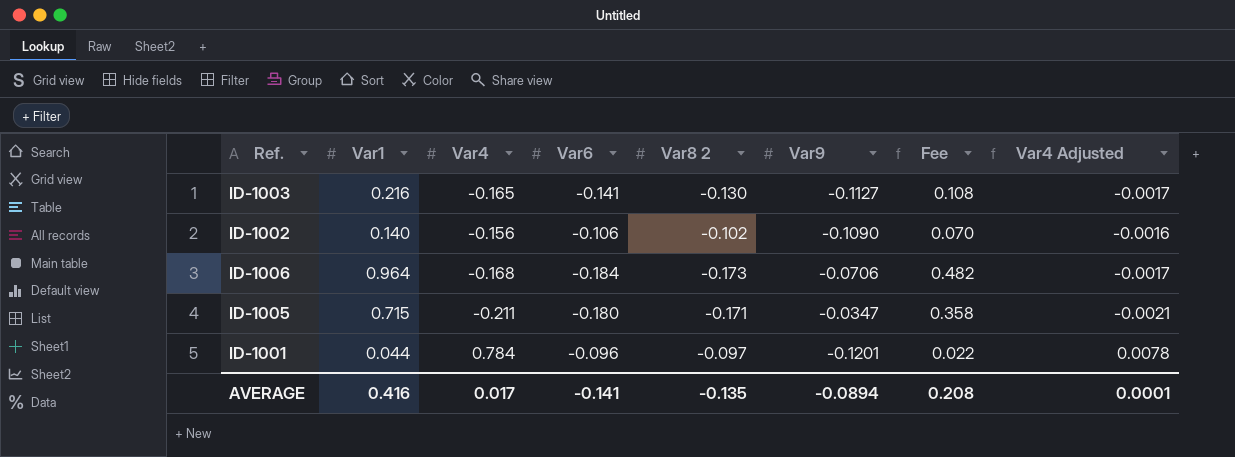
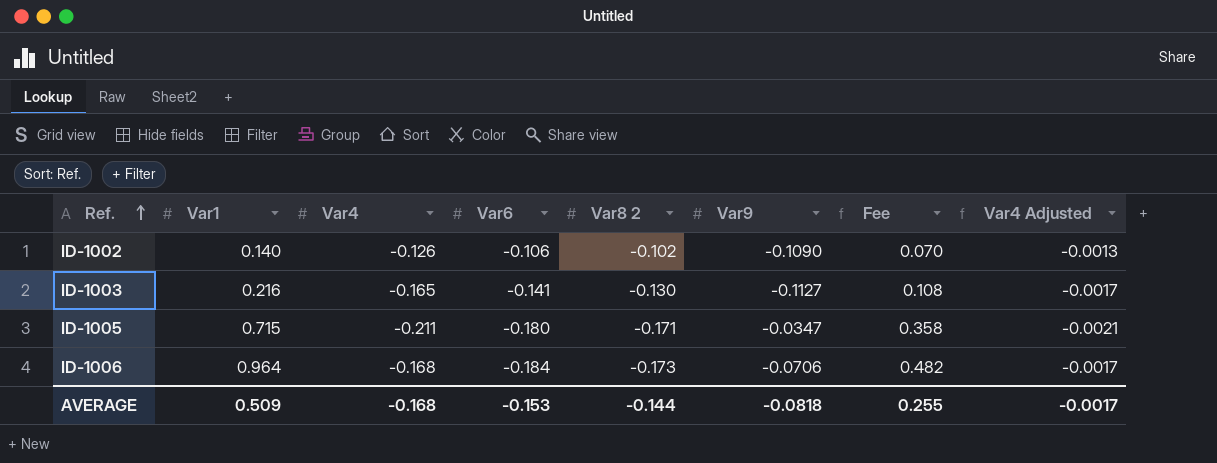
row order: none -> Ref. ascending
row ID-1001: 0.044 | 0.784 | -0.096 | -0.097 | -0.1201 | 0.022 | 0.0078 -> none
ID-1002 | Var4: -0.156 -> -0.126
ID-1002 | Var4 Adjusted: -0.0016 -> -0.0013
AVERAGE | Var1: 0.416 -> 0.509
AVERAGE | Var4: 0.017 -> -0.168
AVERAGE | Var6: -0.141 -> -0.153
AVERAGE | Var8 2: -0.135 -> -0.144
AVERAGE | Var9: -0.0894 -> -0.0818
AVERAGE | Fee: 0.208 -> 0.255
AVERAGE | Var4 Adjusted: 0.0001 -> -0.0017

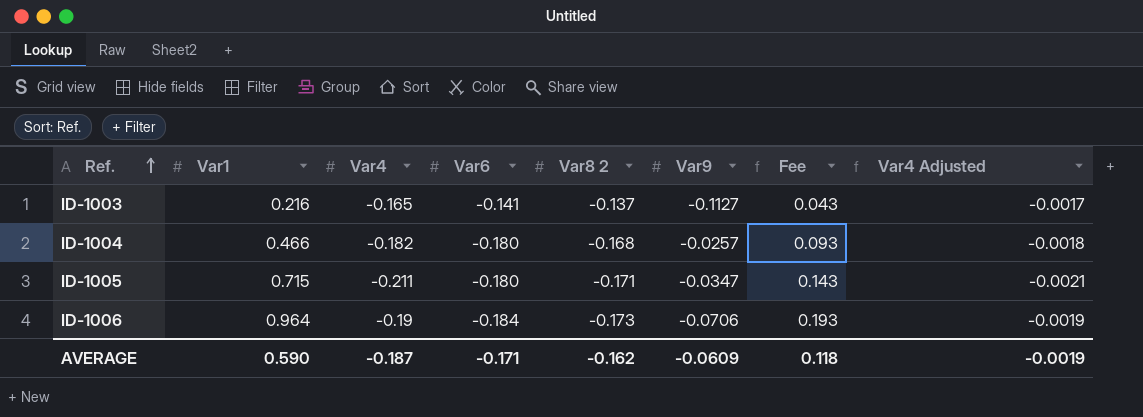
column Fee | formula: [Var1] * 0.5 -> [Var1] * 0.2
row ID-1002: 0.140 | -0.126 | -0.106 | -0.102 | -0.1090 | 0.070 | -0.0013 -> none
ID-1003 | Var8 2: -0.130 -> -0.137
row ID-1004: none -> 0.466 | -0.182 | -0.180 | -0.168 | -0.0257 | 0.093 | -0.0018
ID-1006 | Var4: -0.168 -> -0.19
ID-1006 | Var4 Adjusted: -0.0017 -> -0.0019
AVERAGE | Var1: 0.509 -> 0.590
AVERAGE | Var4: -0.168 -> -0.187
AVERAGE | Var6: -0.153 -> -0.171
AVERAGE | Var8 2: -0.144 -> -0.162
AVERAGE | Var9: -0.0818 -> -0.0609
AVERAGE | Fee: 0.255 -> 0.118
AVERAGE | Var4 Adjusted: -0.0017 -> -0.0019

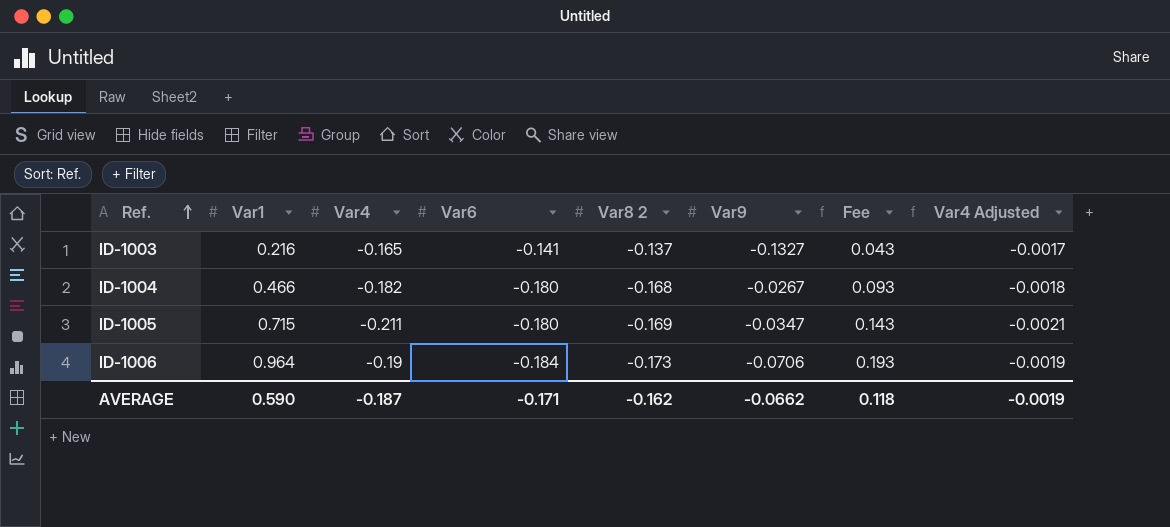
ID-1003 | Var9: -0.1127 -> -0.1327
ID-1004 | Var9: -0.0257 -> -0.0267
ID-1005 | Var8 2: -0.171 -> -0.169
AVERAGE | Var9: -0.0609 -> -0.0662

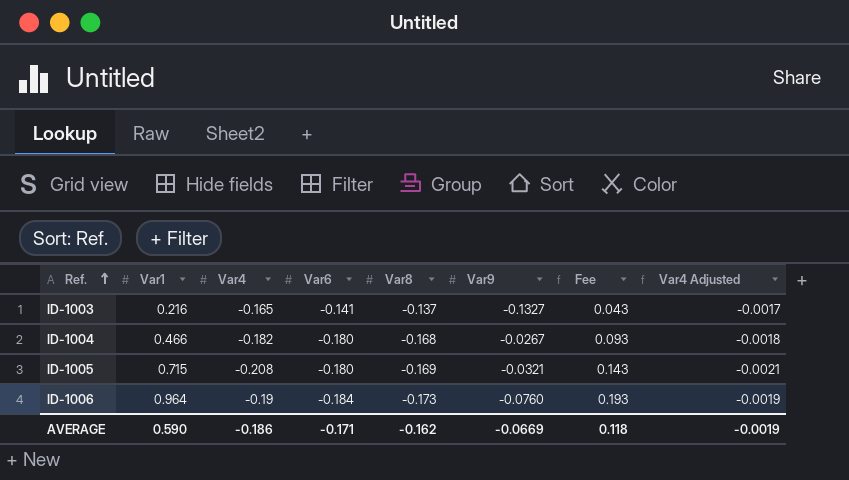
column name: Var8 2 -> Var8
ID-1005 | Var4: -0.211 -> -0.208
ID-1005 | Var9: -0.0347 -> -0.0321
ID-1006 | Var9: -0.0706 -> -0.0760
AVERAGE | Var4: -0.187 -> -0.186
AVERAGE | Var9: -0.0662 -> -0.0669

